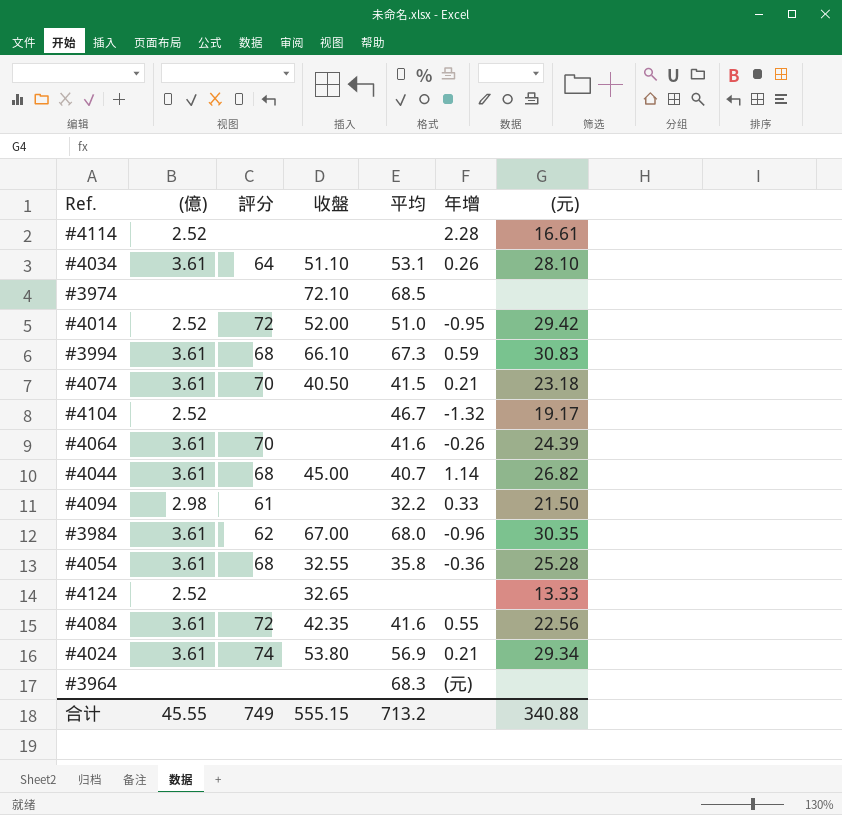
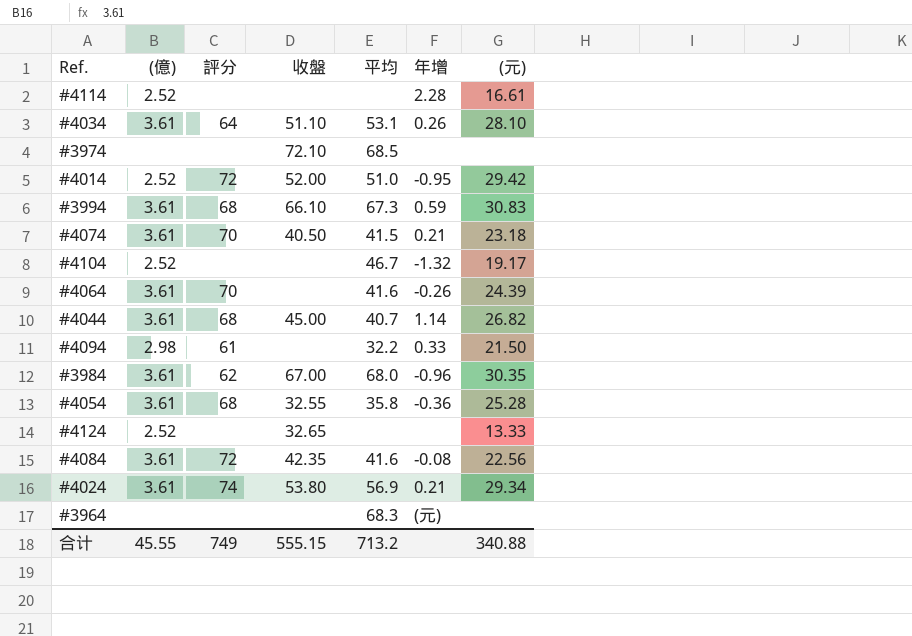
#4084 | 年增: 0.55 -> -0.08

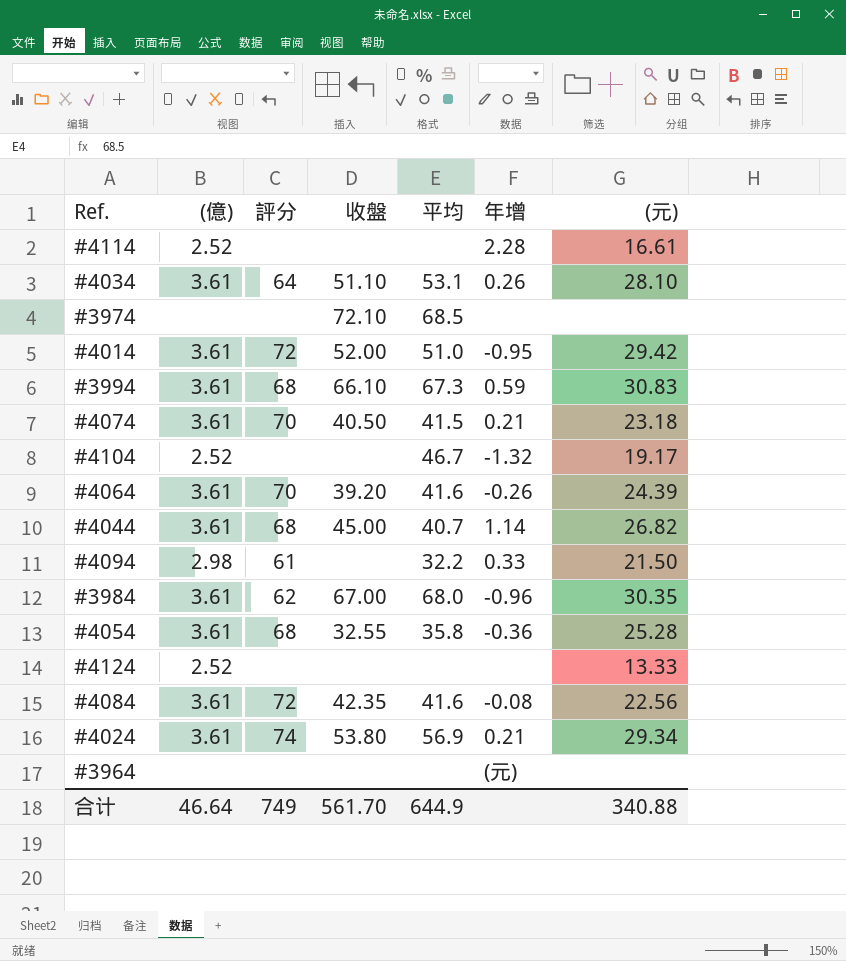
#4014 | (億): 2.52 -> 3.61
#4064 | 收盤: none -> 39.20
#4124 | 收盤: 32.65 -> none
#3964 | 平均: 68.3 -> none
合计 | (億): 45.55 -> 46.64
合计 | 收盤: 555.15 -> 561.70
合计 | 平均: 713.2 -> 644.9

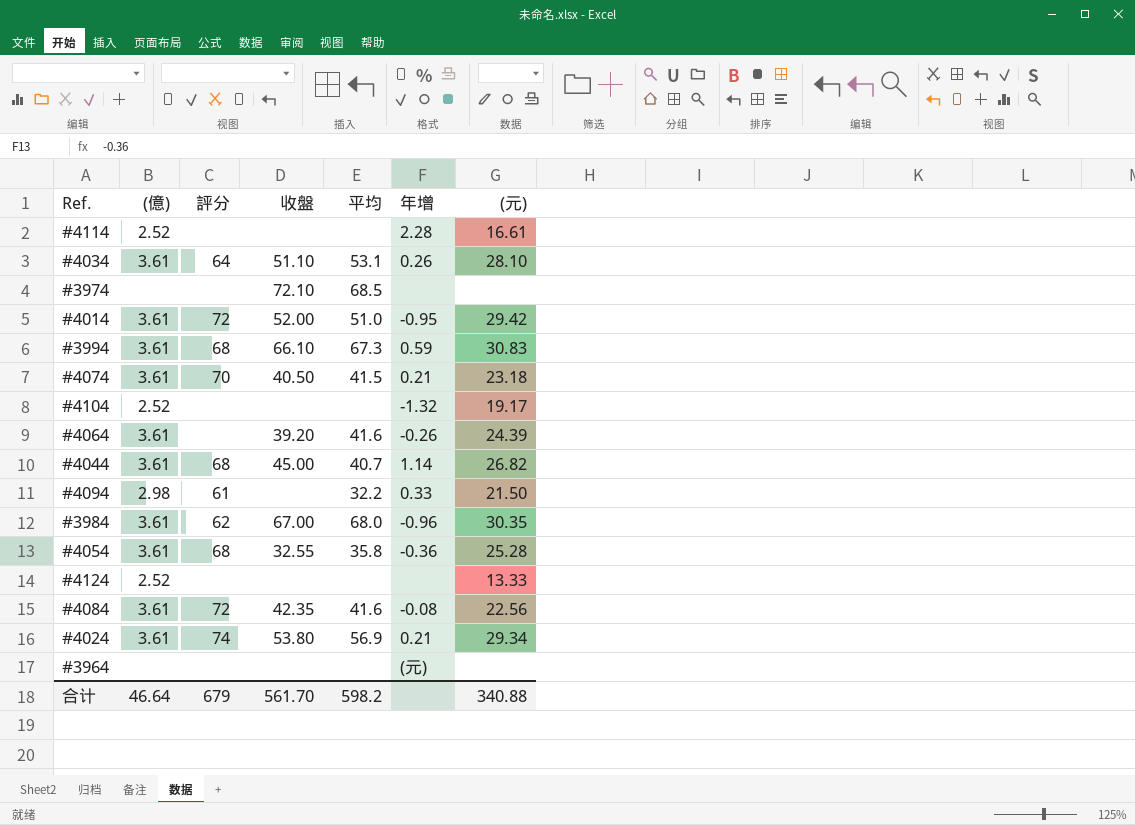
#4104 | 平均: 46.7 -> none
#4064 | 評分: 70 -> none
合计 | 評分: 749 -> 679
合计 | 平均: 644.9 -> 598.2

